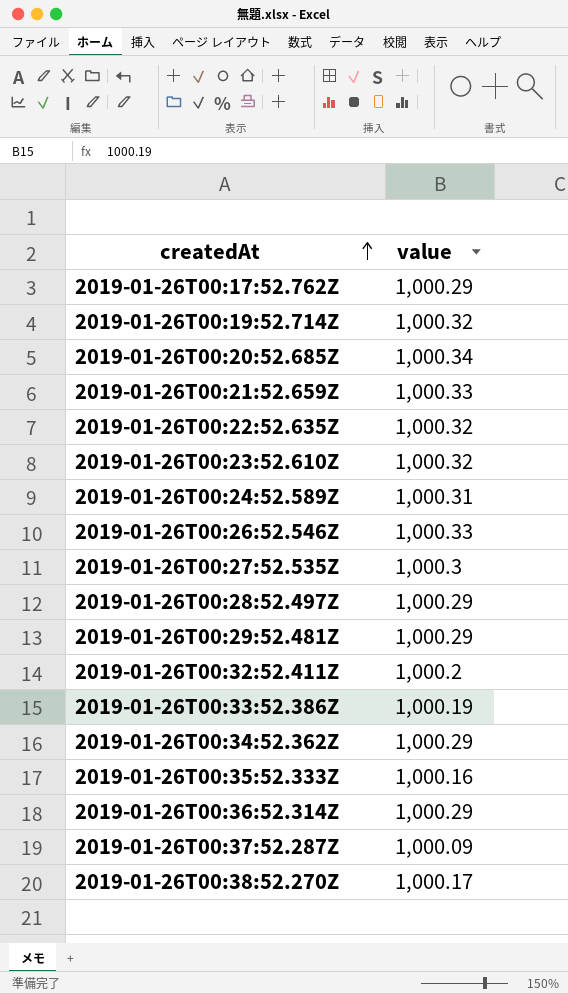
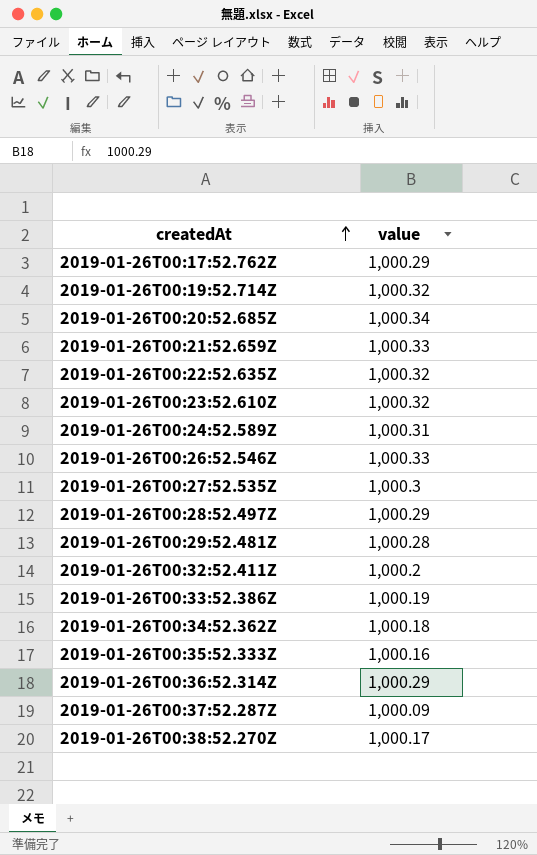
2019-01-26T00:29:52.481Z | value: 1,000.29 -> 1,000.28
2019-01-26T00:34:52.362Z | value: 1,000.29 -> 1,000.18

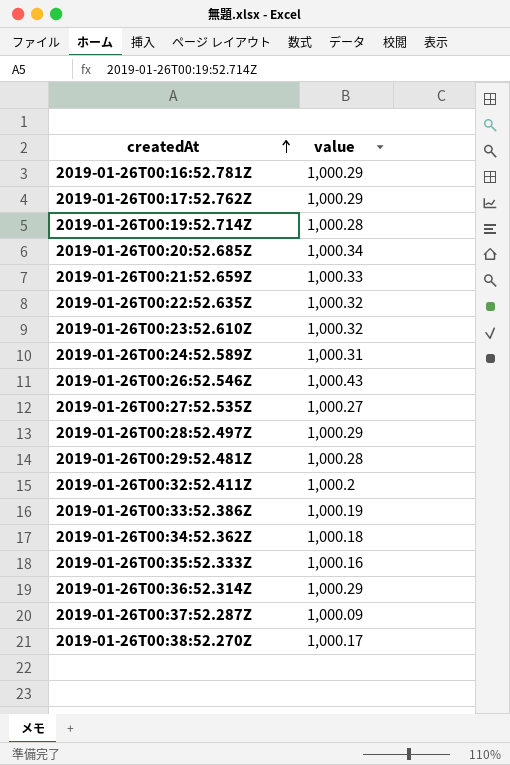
row 2019-01-26T00:16:52.781Z: none -> 1,000.29
2019-01-26T00:19:52.714Z | value: 1,000.32 -> 1,000.28
2019-01-26T00:26:52.546Z | value: 1,000.33 -> 1,000.43
2019-01-26T00:27:52.535Z | value: 1,000.3 -> 1,000.27

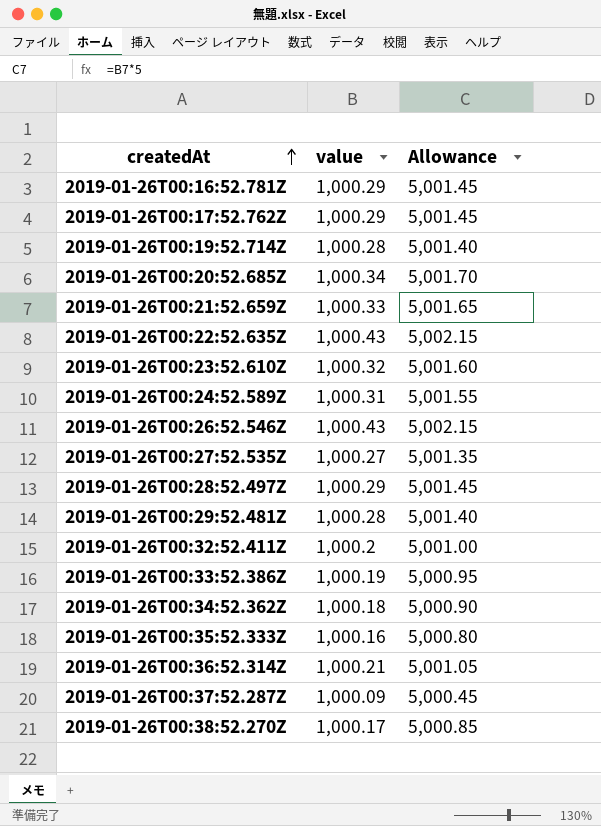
column Allowance | formula: none -> [value] * 5
2019-01-26T00:22:52.635Z | value: 1,000.32 -> 1,000.43
2019-01-26T00:36:52.314Z | value: 1,000.29 -> 1,000.21

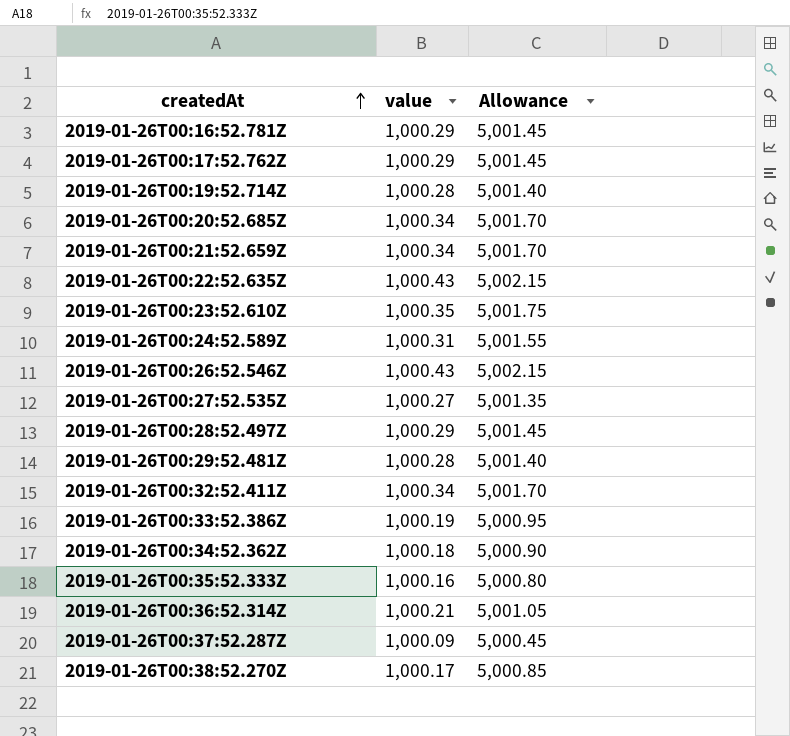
2019-01-26T00:21:52.659Z | value: 1,000.33 -> 1,000.34
2019-01-26T00:21:52.659Z | Allowance: 5,001.65 -> 5,001.70
2019-01-26T00:23:52.610Z | value: 1,000.32 -> 1,000.35
2019-01-26T00:23:52.610Z | Allowance: 5,001.60 -> 5,001.75
2019-01-26T00:32:52.411Z | value: 1,000.2 -> 1,000.34
2019-01-26T00:32:52.411Z | Allowance: 5,001.00 -> 5,001.70

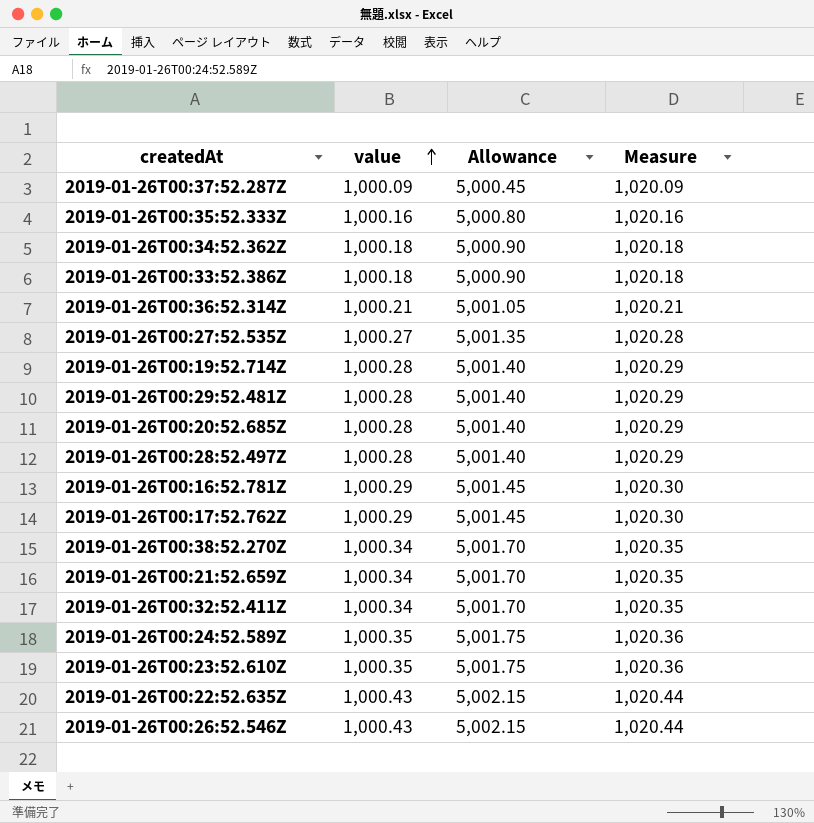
row order: createdAt ascending -> value ascending
column Measure | formula: none -> [value] * 1.02
2019-01-26T00:33:52.386Z | value: 1,000.19 -> 1,000.18
2019-01-26T00:33:52.386Z | Allowance: 5,000.95 -> 5,000.90
2019-01-26T00:20:52.685Z | value: 1,000.34 -> 1,000.28
2019-01-26T00:20:52.685Z | Allowance: 5,001.70 -> 5,001.40
2019-01-26T00:28:52.497Z | value: 1,000.29 -> 1,000.28
2019-01-26T00:28:52.497Z | Allowance: 5,001.45 -> 5,001.40
2019-01-26T00:38:52.270Z | value: 1,000.17 -> 1,000.34
2019-01-26T00:38:52.270Z | Allowance: 5,000.85 -> 5,001.70
2019-01-26T00:24:52.589Z | value: 1,000.31 -> 1,000.35
2019-01-26T00:24:52.589Z | Allowance: 5,001.55 -> 5,001.75

